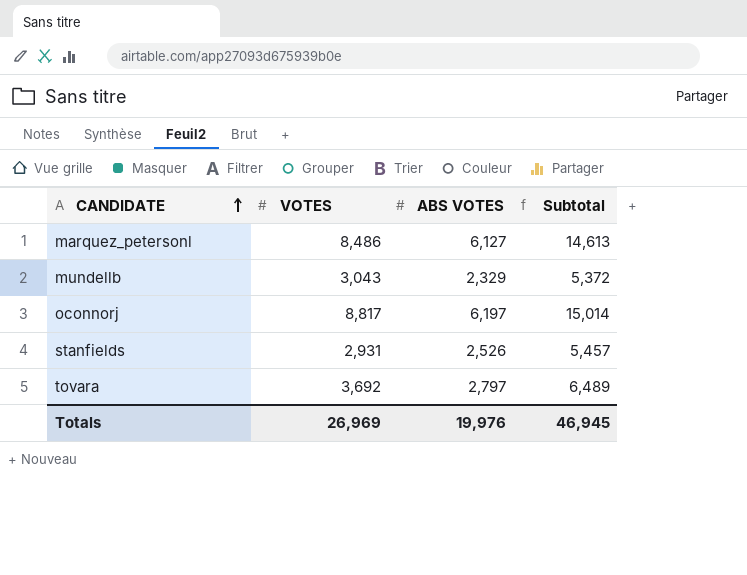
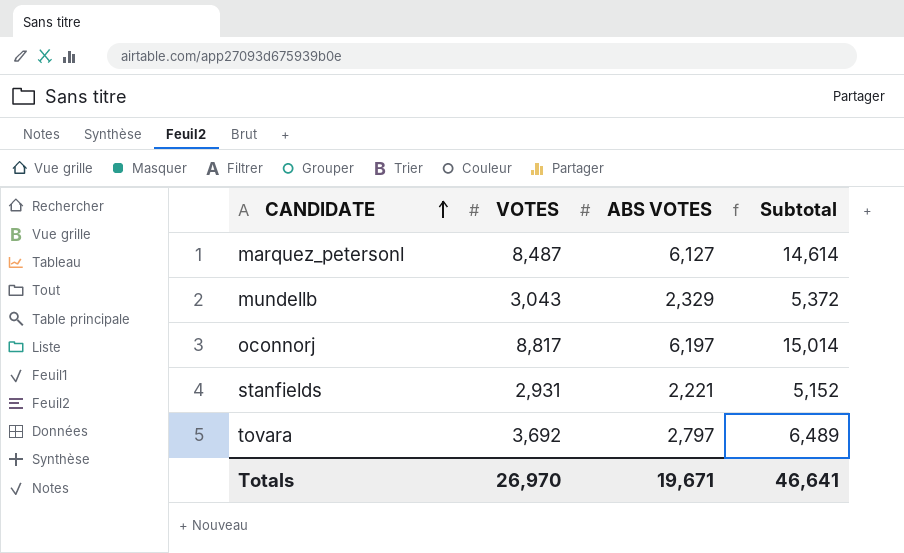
marquez_petersonl | VOTES: 8,486 -> 8,487
marquez_petersonl | Subtotal: 14,613 -> 14,614
stanfields | ABS VOTES: 2,526 -> 2,221
stanfields | Subtotal: 5,457 -> 5,152
Totals | VOTES: 26,969 -> 26,970
Totals | ABS VOTES: 19,976 -> 19,671
Totals | Subtotal: 46,945 -> 46,641

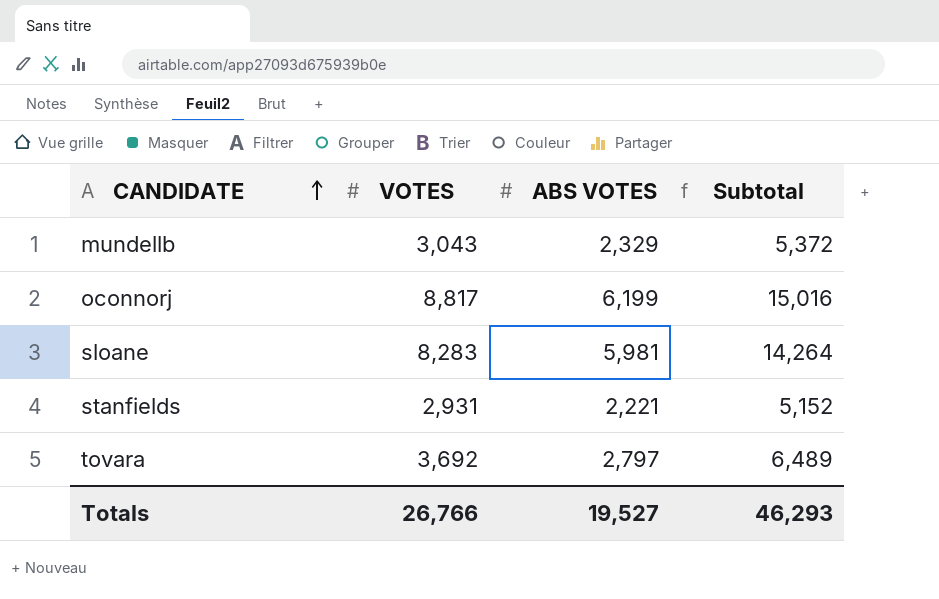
row marquez_petersonl: 8,487 | 6,127 | 14,614 -> none
oconnorj | ABS VOTES: 6,197 -> 6,199
oconnorj | Subtotal: 15,014 -> 15,016
row sloane: none -> 8,283 | 5,981 | 14,264
Totals | VOTES: 26,970 -> 26,766
Totals | ABS VOTES: 19,671 -> 19,527
Totals | Subtotal: 46,641 -> 46,293

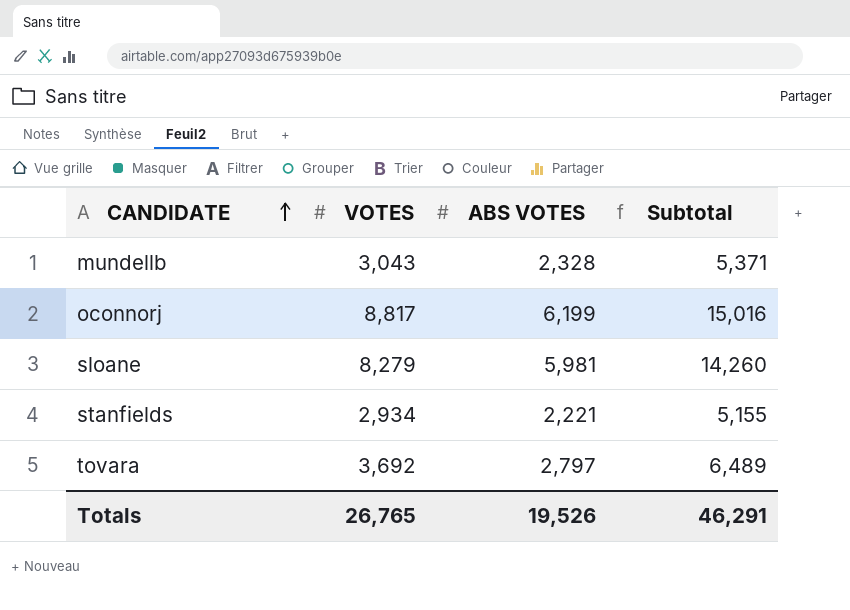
mundellb | ABS VOTES: 2,329 -> 2,328
mundellb | Subtotal: 5,372 -> 5,371
sloane | VOTES: 8,283 -> 8,279
sloane | Subtotal: 14,264 -> 14,260
stanfields | VOTES: 2,931 -> 2,934
stanfields | Subtotal: 5,152 -> 5,155
Totals | VOTES: 26,766 -> 26,765
Totals | ABS VOTES: 19,527 -> 19,526
Totals | Subtotal: 46,293 -> 46,291

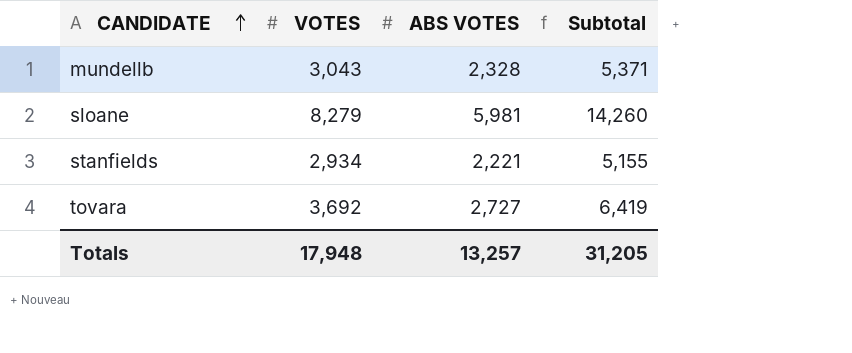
row oconnorj: 8,817 | 6,199 | 15,016 -> none
tovara | ABS VOTES: 2,797 -> 2,727
tovara | Subtotal: 6,489 -> 6,419
Totals | VOTES: 26,765 -> 17,948
Totals | ABS VOTES: 19,526 -> 13,257
Totals | Subtotal: 46,291 -> 31,205

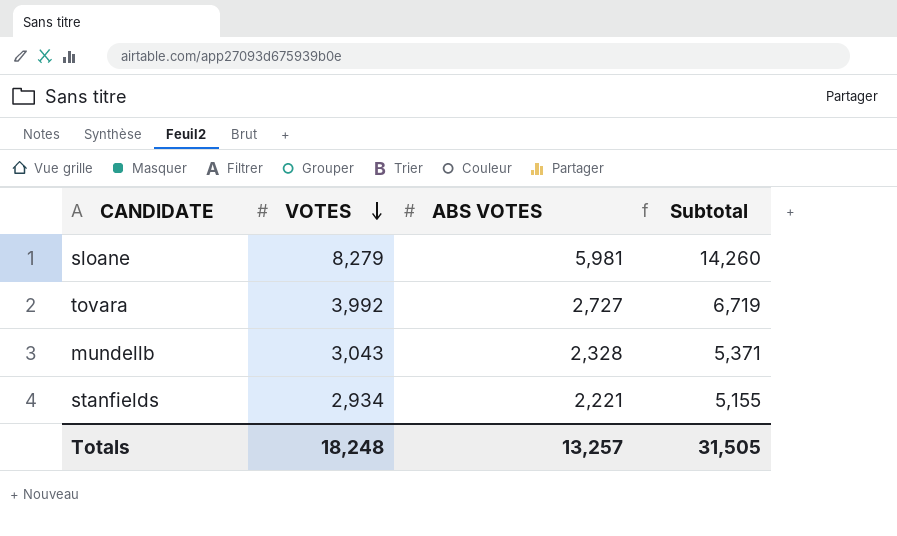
row order: CANDIDATE ascending -> VOTES descending
tovara | VOTES: 3,692 -> 3,992
tovara | Subtotal: 6,419 -> 6,719
Totals | VOTES: 17,948 -> 18,248
Totals | Subtotal: 31,205 -> 31,505

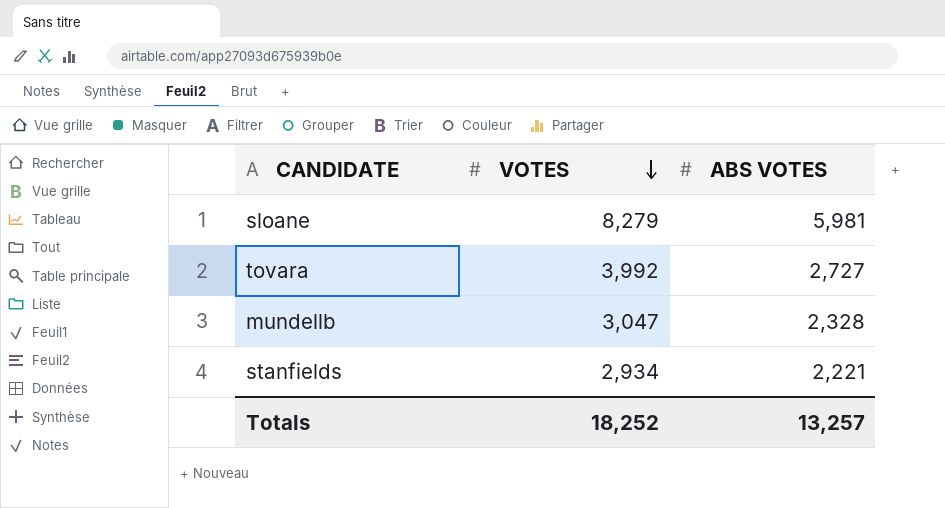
column Subtotal | formula: [VOTES] + [ABS VOTES] -> none
mundellb | VOTES: 3,043 -> 3,047
Totals | VOTES: 18,248 -> 18,252

